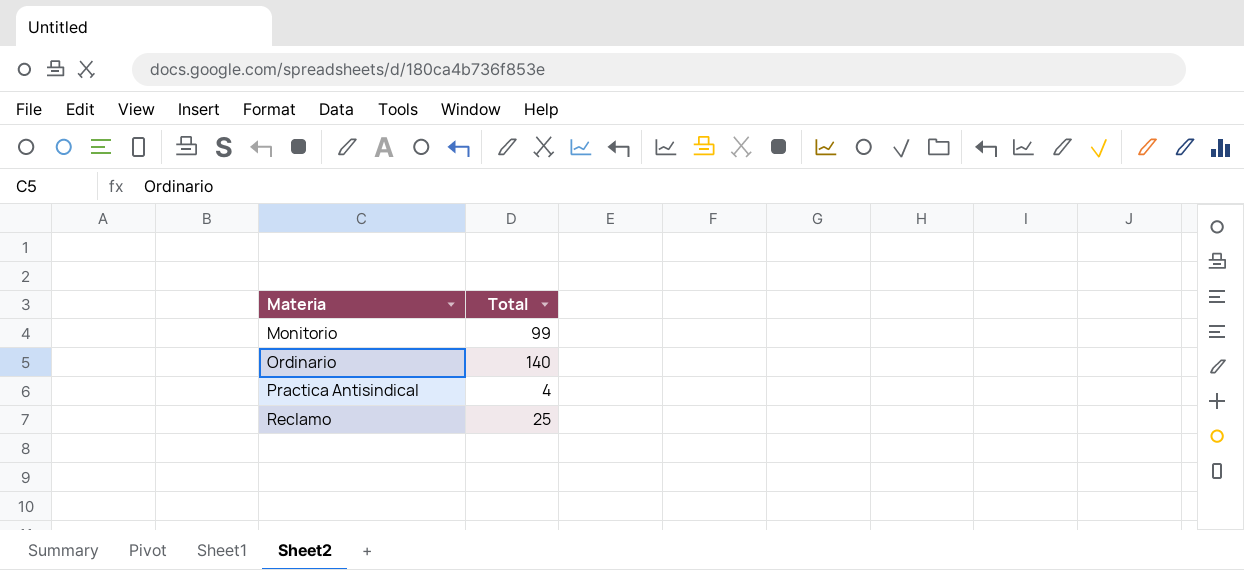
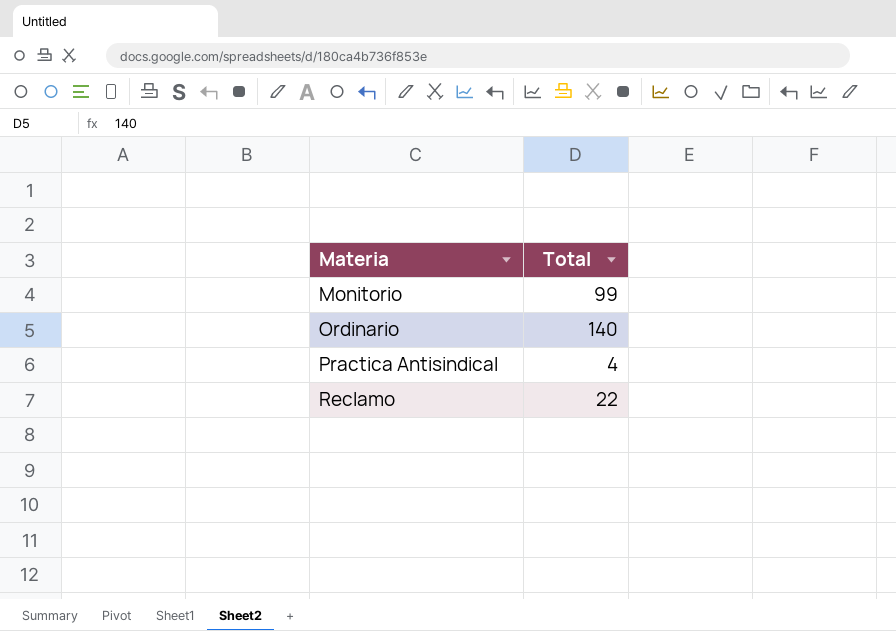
Reclamo | Total: 25 -> 22

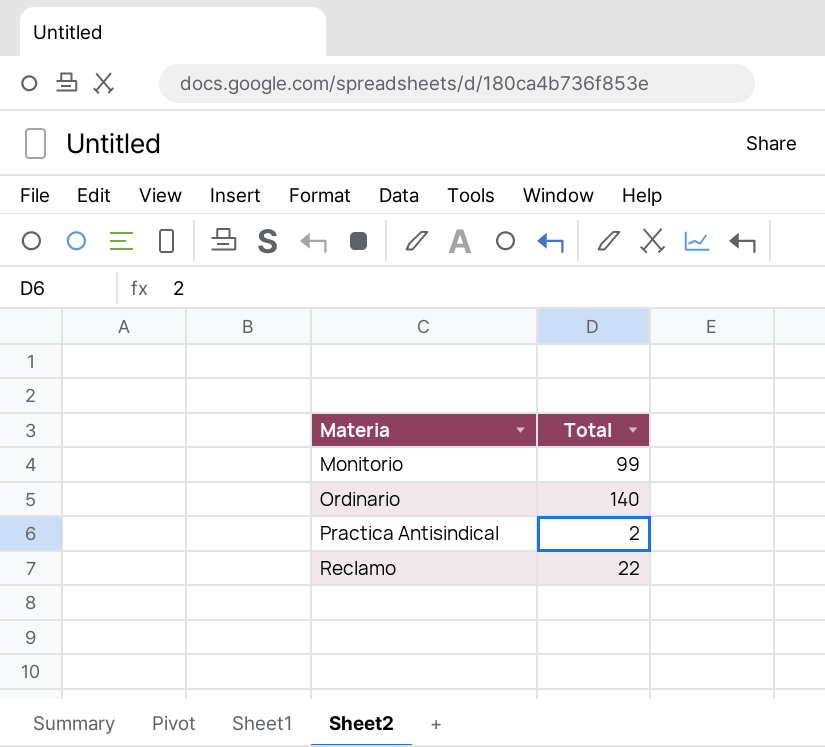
Practica Antisindical | Total: 4 -> 2

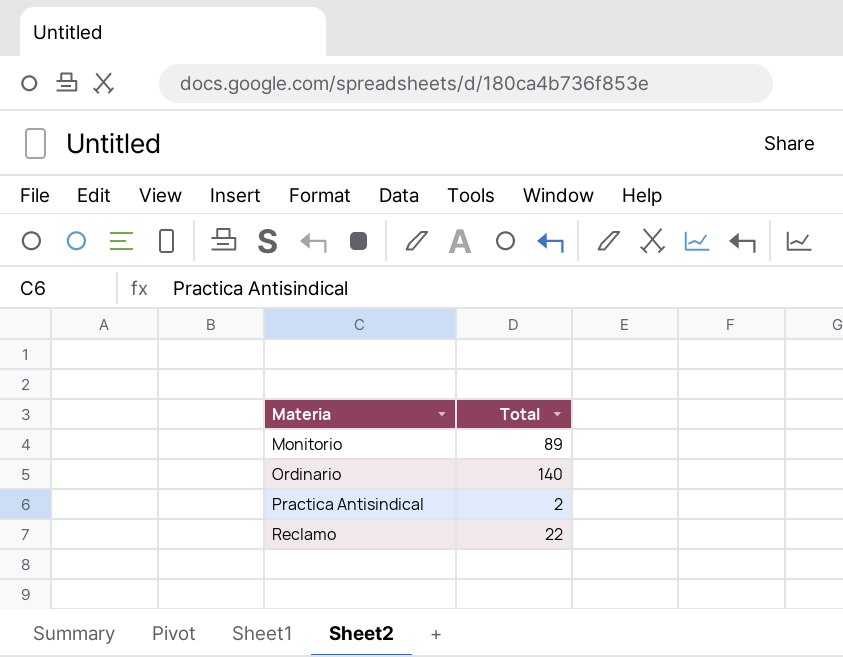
Monitorio | Total: 99 -> 89

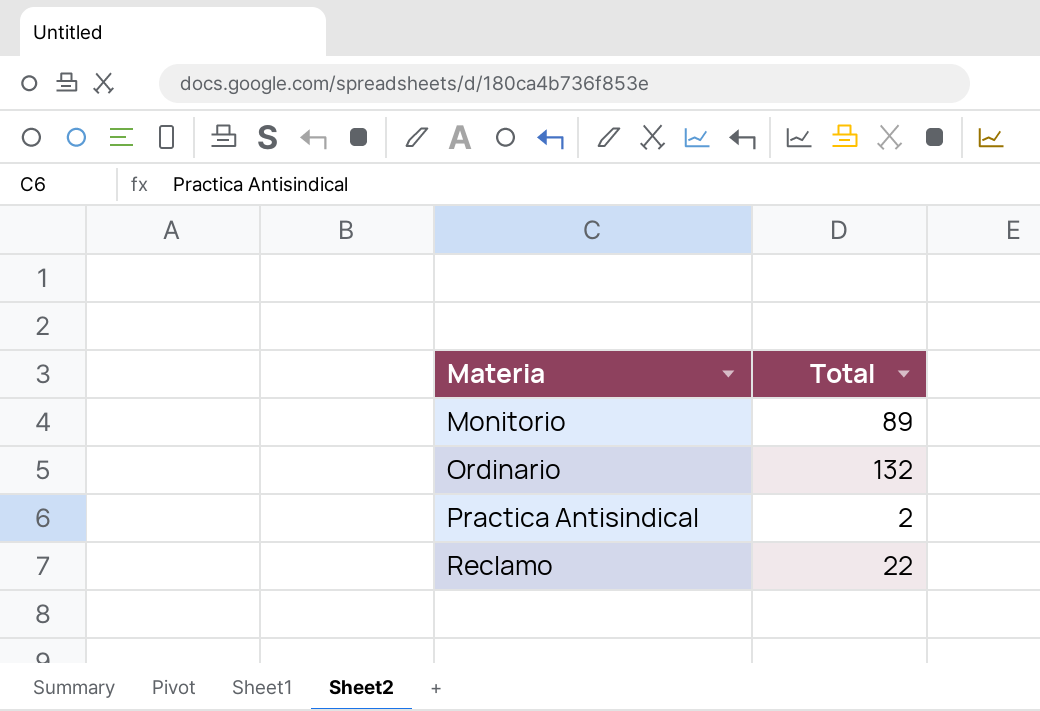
Ordinario | Total: 140 -> 132

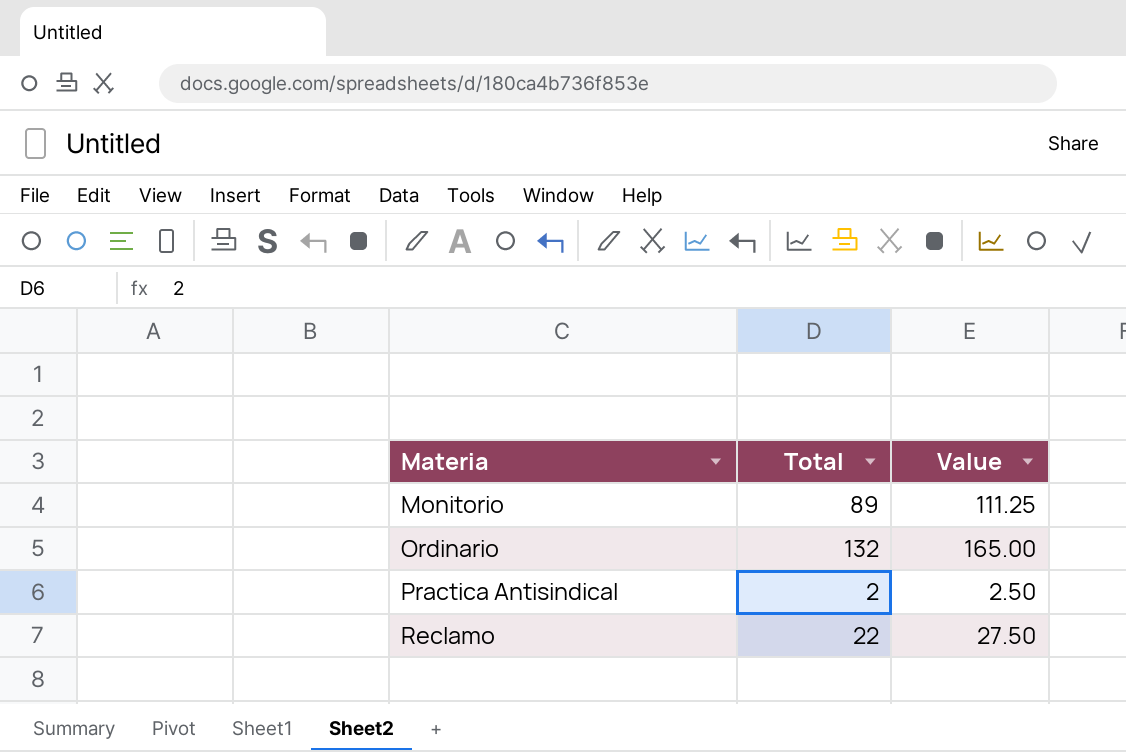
column Value | formula: none -> [Total] * 1.25

